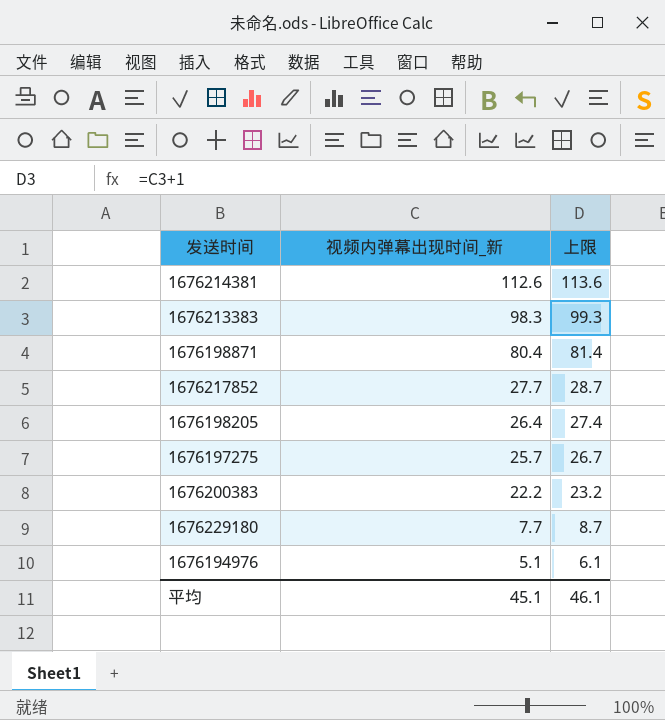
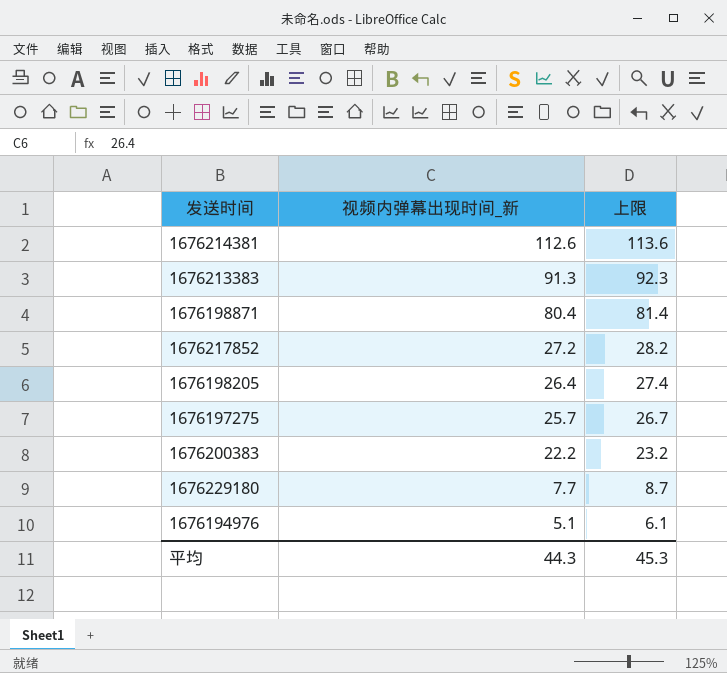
1676213383 | 视频内弹幕出现时间_新: 98.3 -> 91.3
1676213383 | 上限: 99.3 -> 92.3
1676217852 | 视频内弹幕出现时间_新: 27.7 -> 27.2
1676217852 | 上限: 28.7 -> 28.2
平均 | 视频内弹幕出现时间_新: 45.1 -> 44.3
平均 | 上限: 46.1 -> 45.3

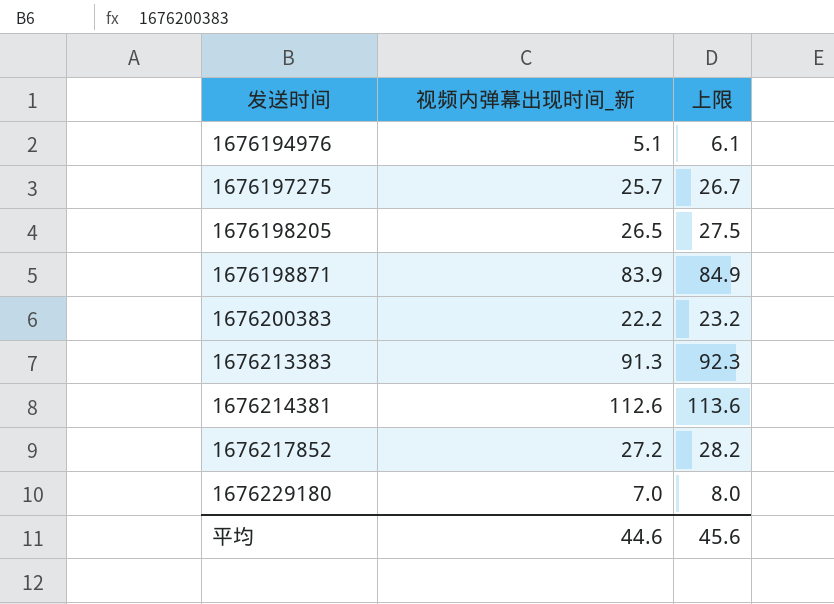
row order: 视频内弹幕出现时间_新 descending -> 发送时间 ascending
1676198205 | 视频内弹幕出现时间_新: 26.4 -> 26.5
1676198205 | 上限: 27.4 -> 27.5
1676198871 | 视频内弹幕出现时间_新: 80.4 -> 83.9
1676198871 | 上限: 81.4 -> 84.9
1676229180 | 视频内弹幕出现时间_新: 7.7 -> 7.0
1676229180 | 上限: 8.7 -> 8.0
平均 | 视频内弹幕出现时间_新: 44.3 -> 44.6
平均 | 上限: 45.3 -> 45.6

